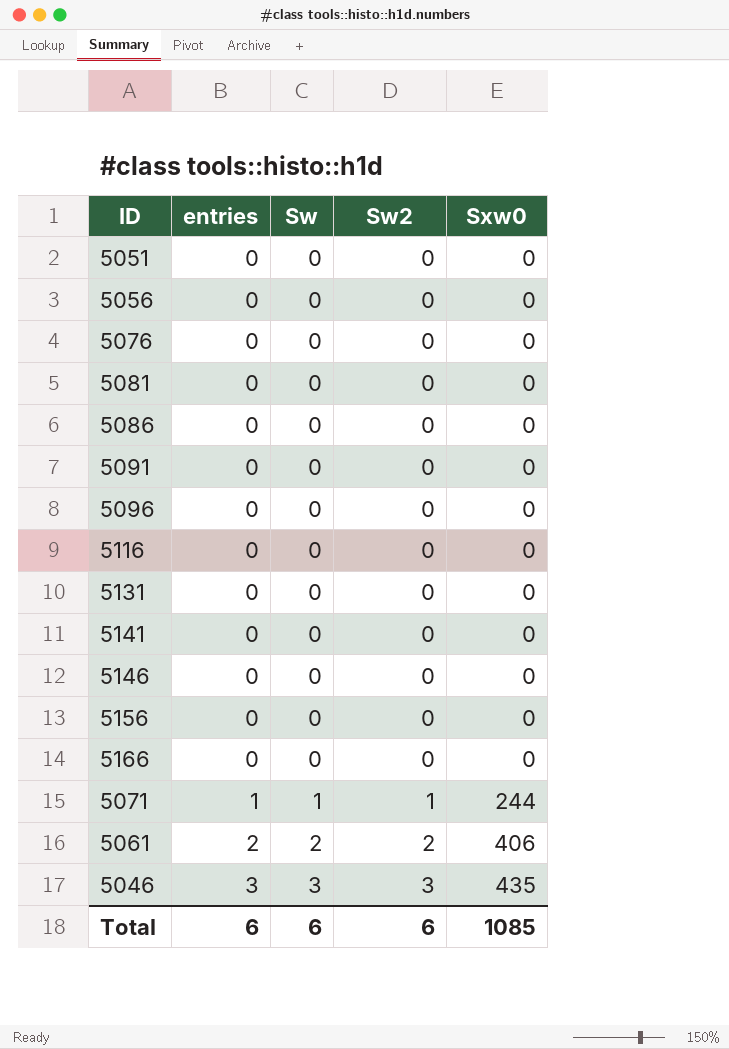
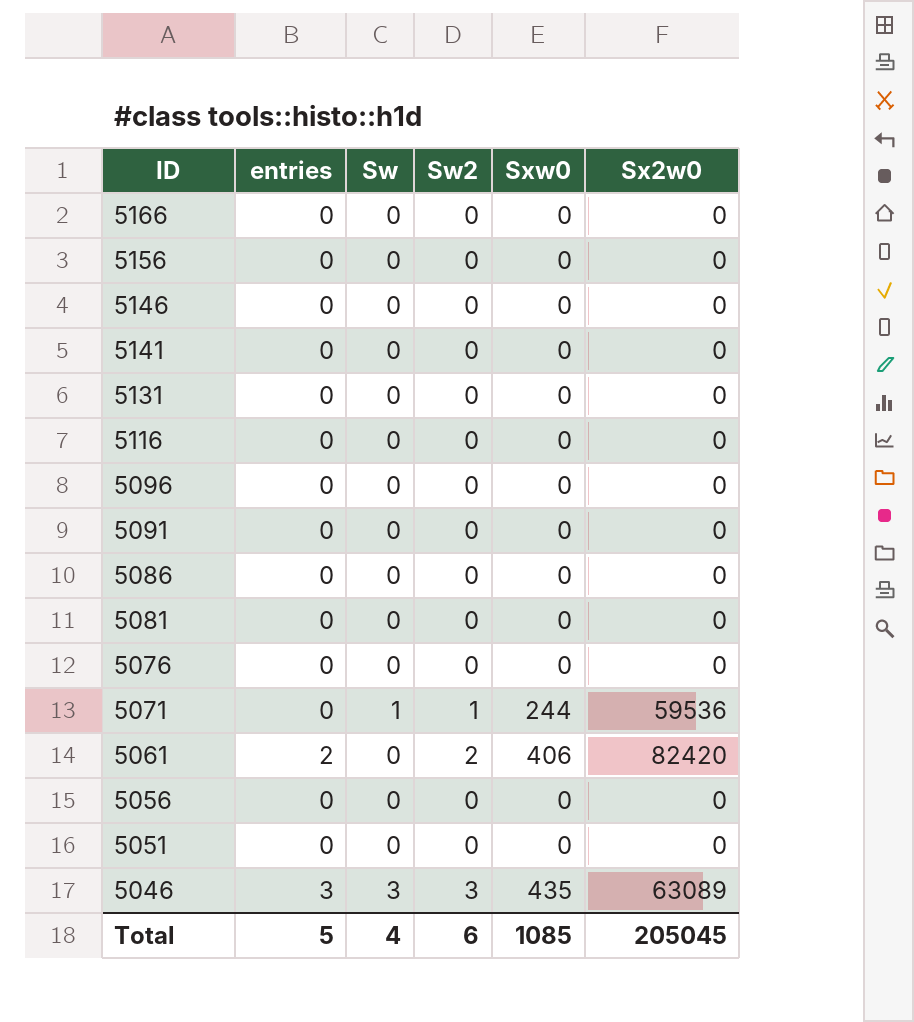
row order: entries ascending -> ID descending
column Sx2w0 | position: none -> 6
5071 | entries: 1 -> 0
5061 | Sw: 2 -> 0
Total | entries: 6 -> 5
Total | Sw: 6 -> 4

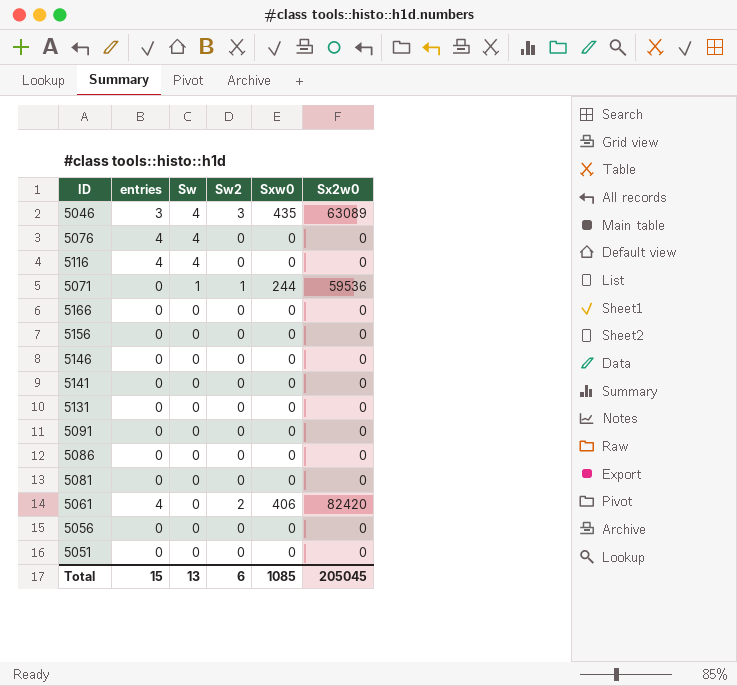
row order: ID descending -> Sw descending
row 5096: 0 | 0 | 0 | 0 | 0 -> none
5046 | Sw: 3 -> 4
5076 | entries: 0 -> 4
5076 | Sw: 0 -> 4
5116 | entries: 0 -> 4
5116 | Sw: 0 -> 4
5061 | entries: 2 -> 4
Total | entries: 5 -> 15
Total | Sw: 4 -> 13

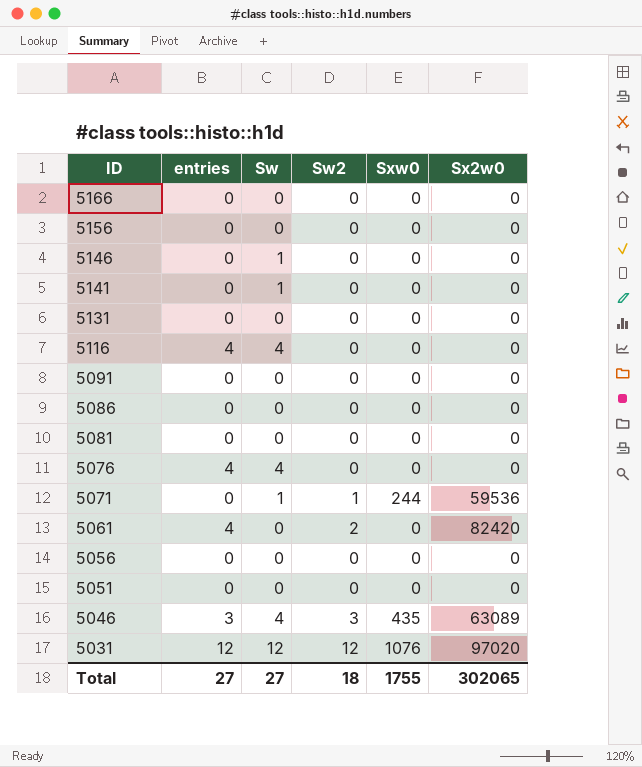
row order: Sw descending -> ID descending
5146 | Sw: 0 -> 1
5141 | Sw: 0 -> 1
5061 | Sxw0: 406 -> 0
row 5031: none -> 12 | 12 | 12 | 1076 | 97020
Total | entries: 15 -> 27
Total | Sw: 13 -> 27
Total | Sw2: 6 -> 18
Total | Sxw0: 1085 -> 1755
Total | Sx2w0: 205045 -> 302065

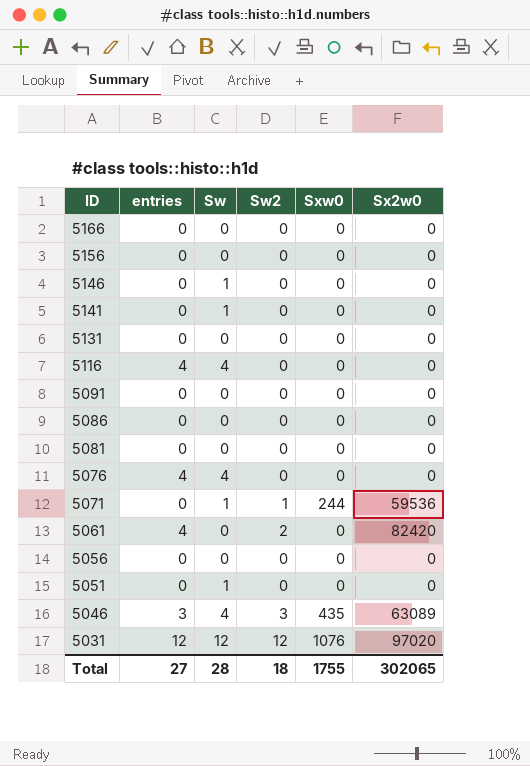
5051 | Sw: 0 -> 1
Total | Sw: 27 -> 28

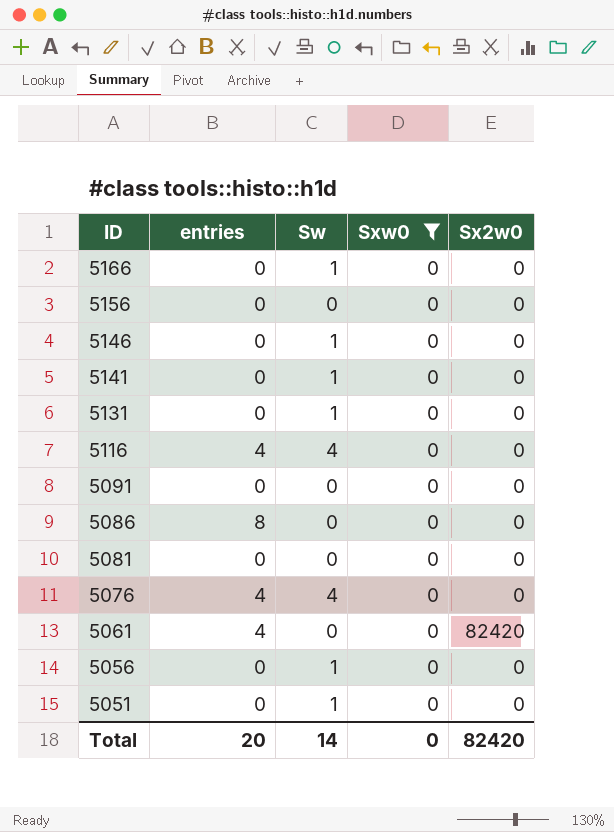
filter: none -> Sxw0 = 0
column Sw2 | position: 4 -> none
5166 | Sw: 0 -> 1
5131 | Sw: 0 -> 1
5086 | entries: 0 -> 8
5056 | Sw: 0 -> 1
Total | entries: 27 -> 20
Total | Sw: 28 -> 14
Total | Sxw0: 1755 -> 0
Total | Sx2w0: 302065 -> 82420

